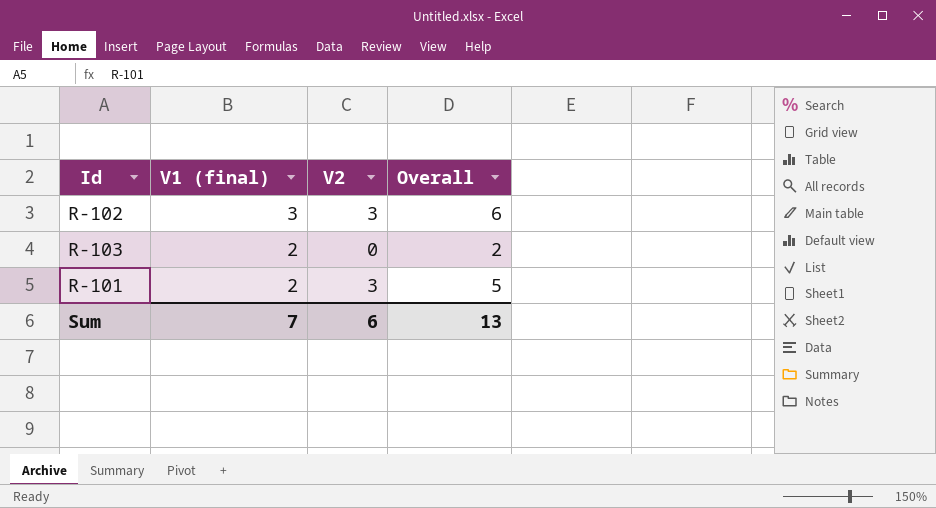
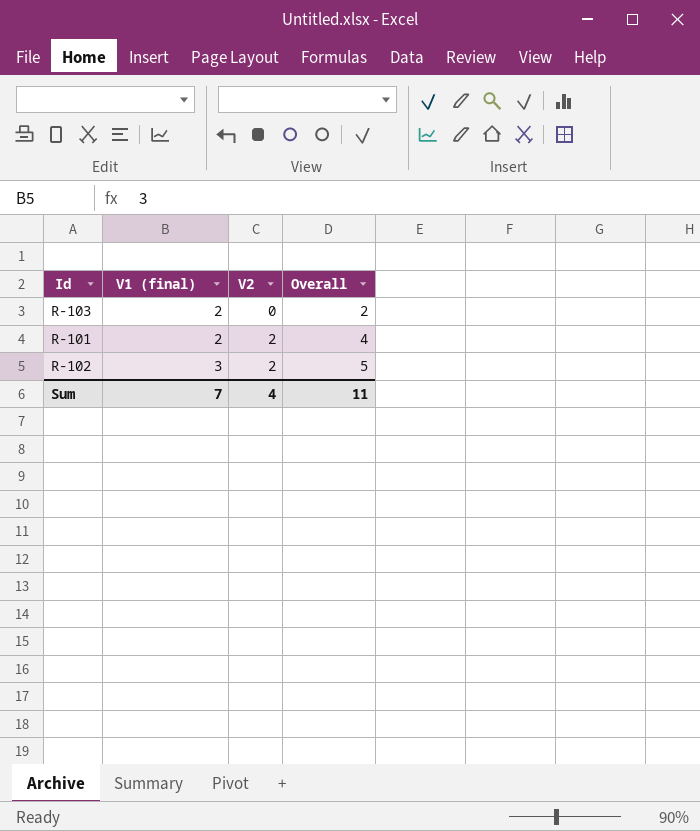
row order: V1 (final) descending -> V1 (final) ascending
R-101 | V2: 3 -> 2
R-101 | Overall: 5 -> 4
R-102 | V2: 3 -> 2
R-102 | Overall: 6 -> 5
Sum | V2: 6 -> 4
Sum | Overall: 13 -> 11

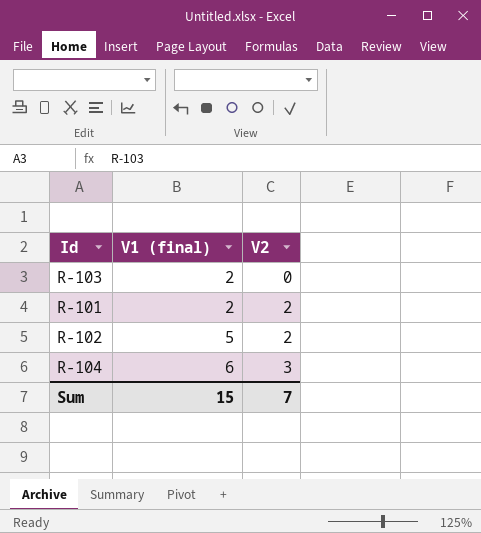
column Overall | formula: [V1 (final)] + [V2] -> none
R-102 | V1 (final): 3 -> 5
row R-104: none -> 6 | 3
Sum | V1 (final): 7 -> 15
Sum | V2: 4 -> 7

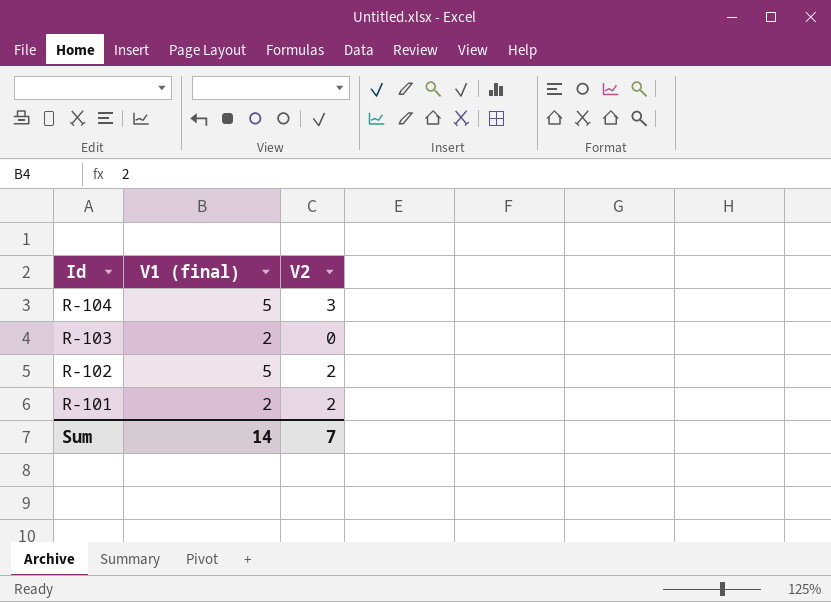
row order: V1 (final) ascending -> Id descending
R-104 | V1 (final): 6 -> 5
Sum | V1 (final): 15 -> 14

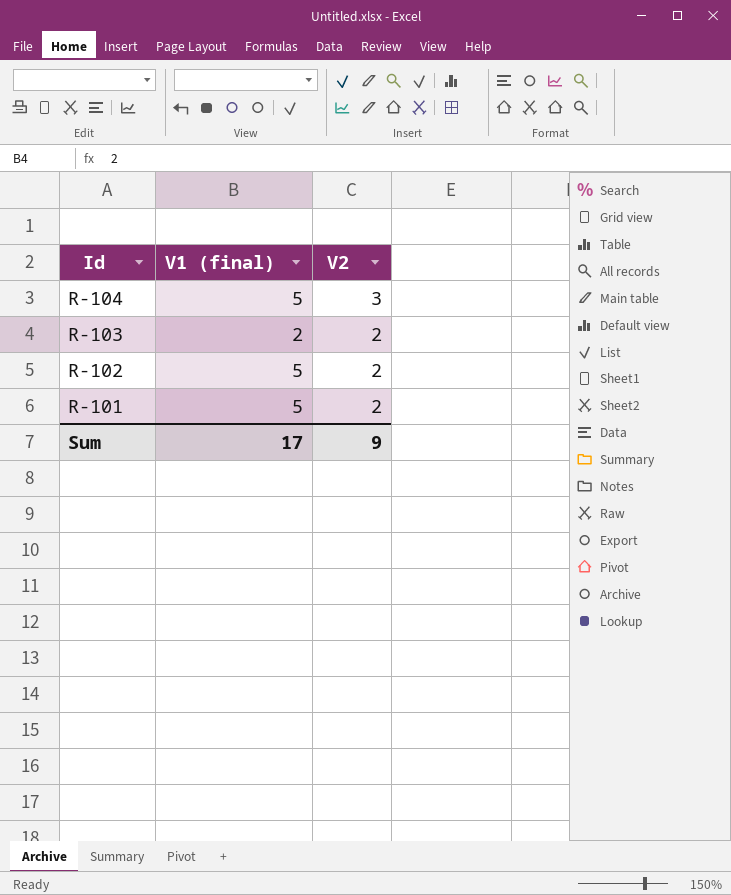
R-103 | V2: 0 -> 2
R-101 | V1 (final): 2 -> 5
Sum | V1 (final): 14 -> 17
Sum | V2: 7 -> 9

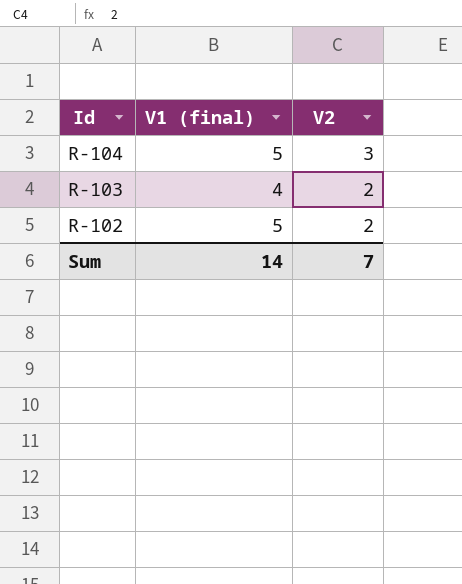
row R-101: 5 | 2 -> none
R-103 | V1 (final): 2 -> 4
Sum | V1 (final): 17 -> 14
Sum | V2: 9 -> 7

